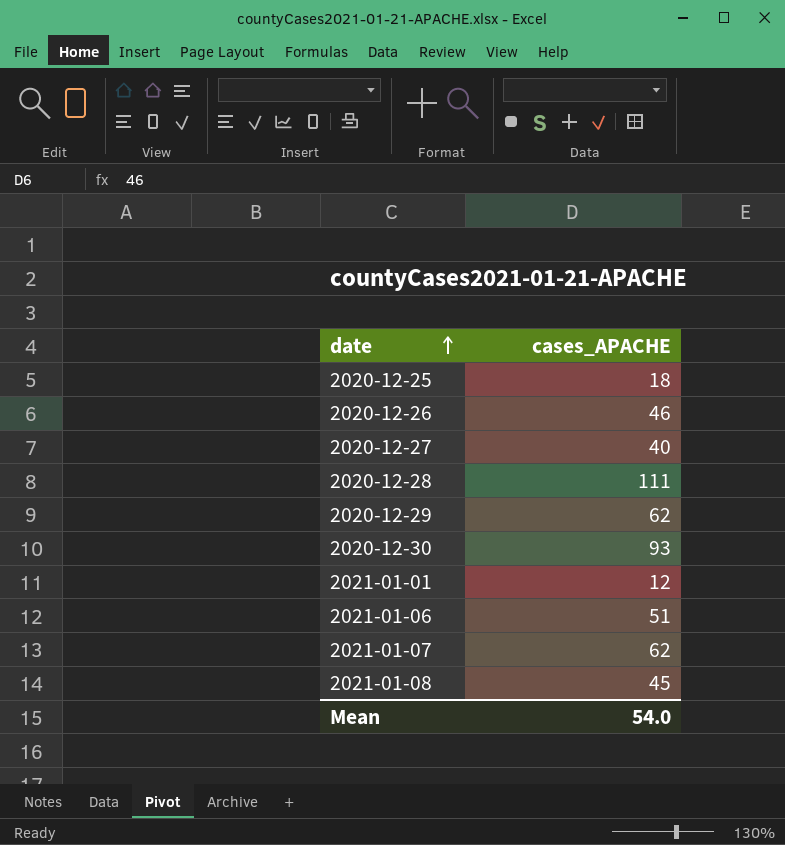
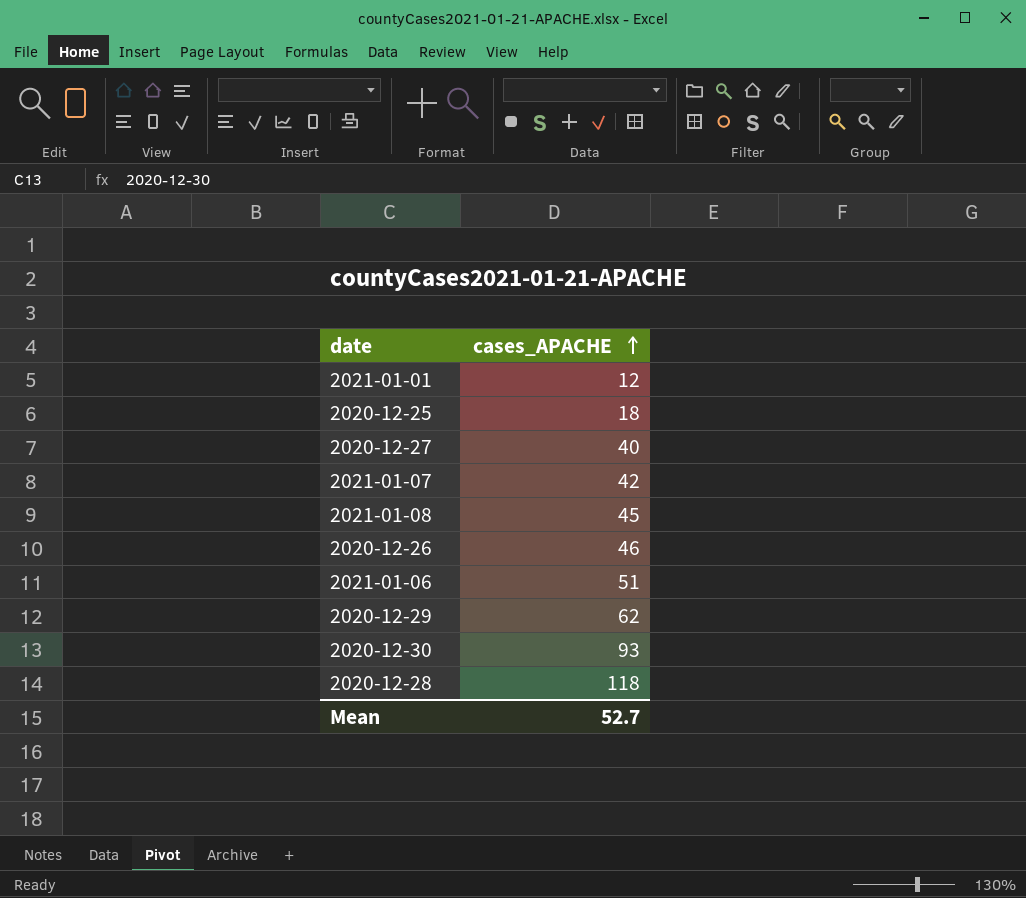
row order: date ascending -> cases_APACHE ascending
2021-01-07 | cases_APACHE: 62 -> 42
2020-12-28 | cases_APACHE: 111 -> 118
Mean | cases_APACHE: 54.0 -> 52.7

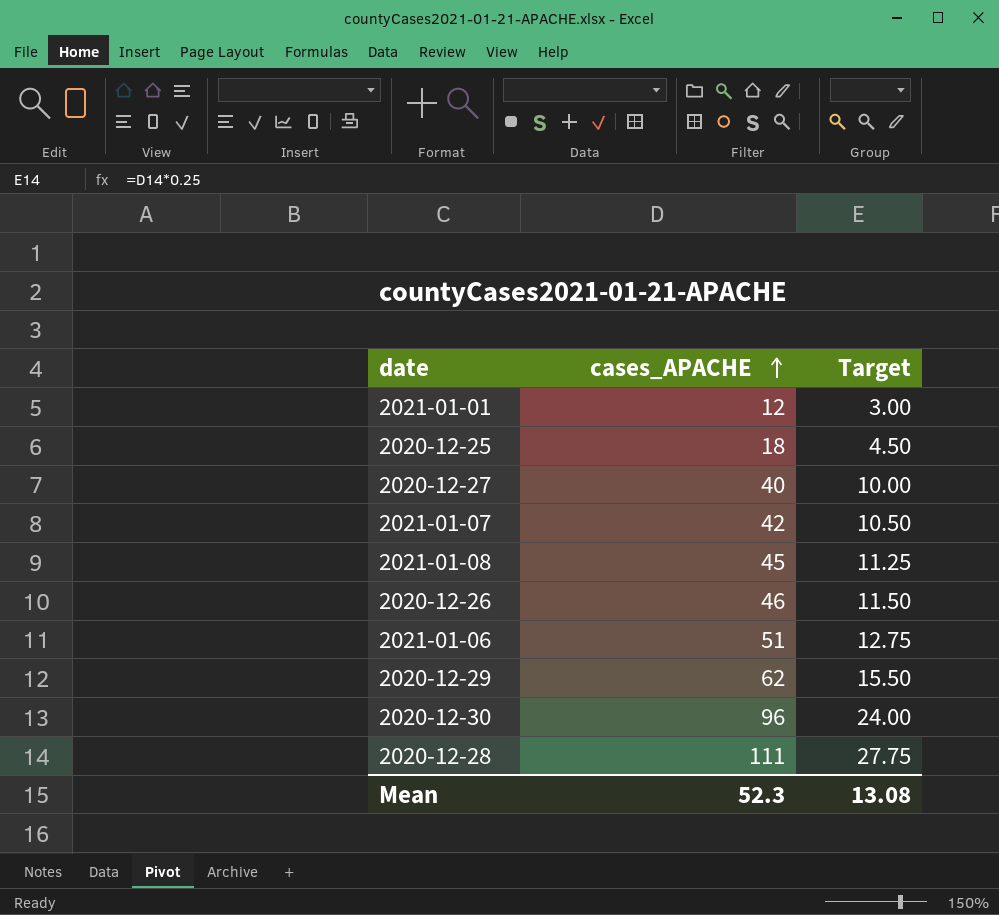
column Target | formula: none -> [cases_APACHE] * 0.25
2020-12-30 | cases_APACHE: 93 -> 96
2020-12-28 | cases_APACHE: 118 -> 111
Mean | cases_APACHE: 52.7 -> 52.3

